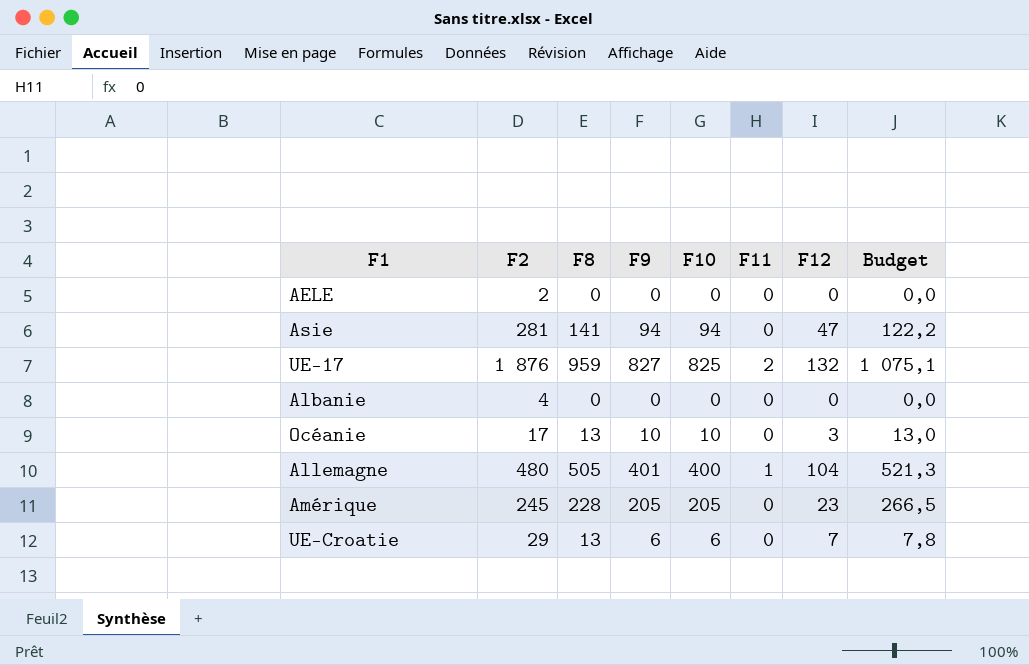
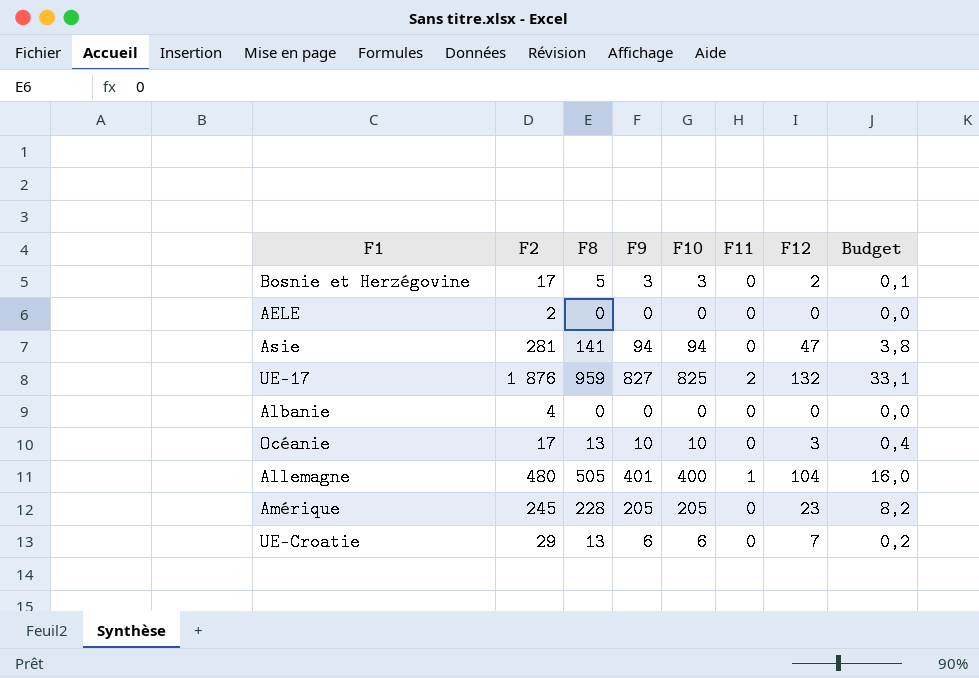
column Budget | formula: [F9] * 1,3 -> [F9] * 0,04
row Bosnie et Herzégovine: none -> 17 | 5 | 3 | 3 | 0 | 2 | 0,1

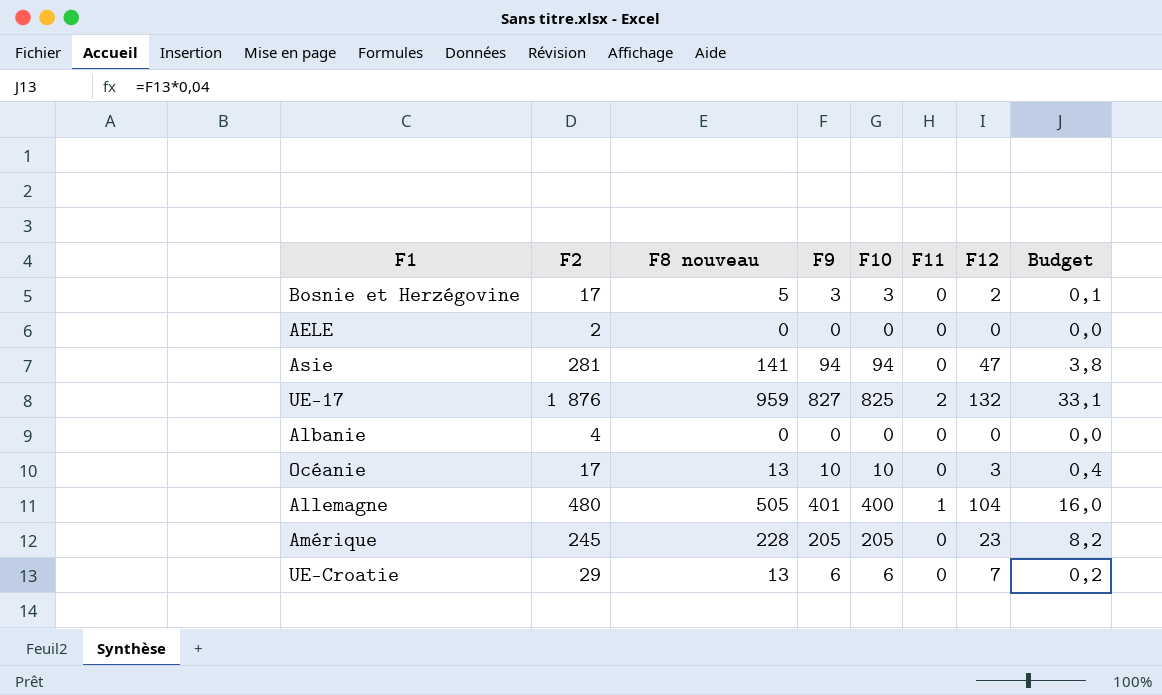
column name: F8 -> F8 nouveau

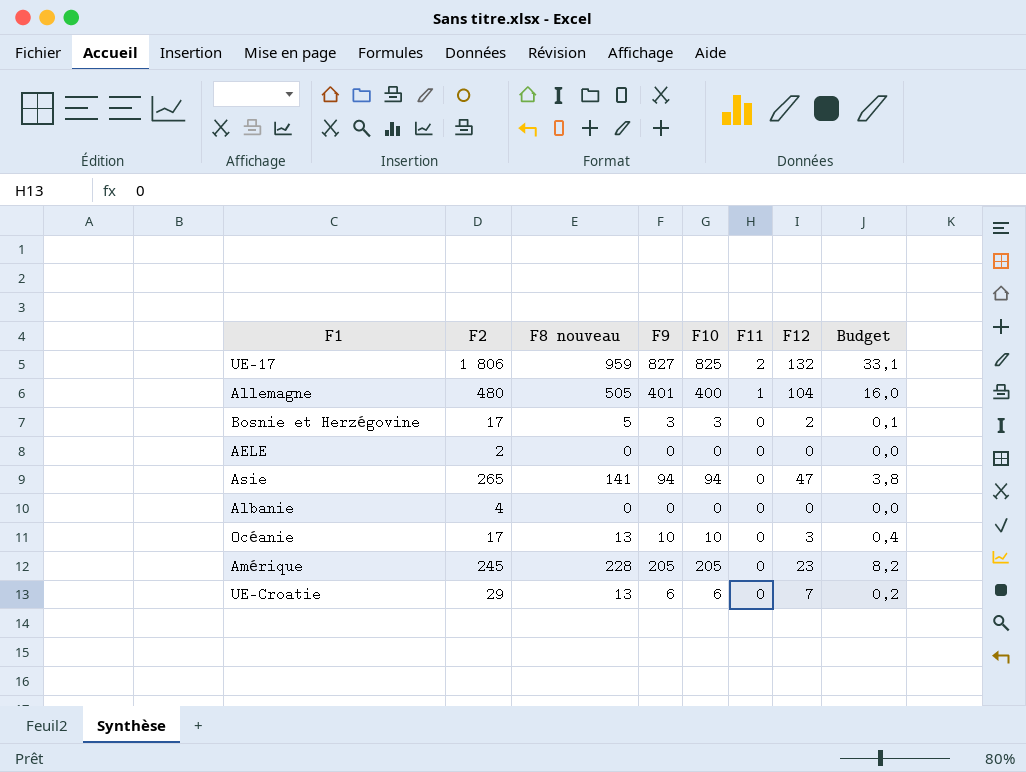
row order: none -> F11 descending
UE-17 | F2: 1 876 -> 1 806
Asie | F2: 281 -> 265

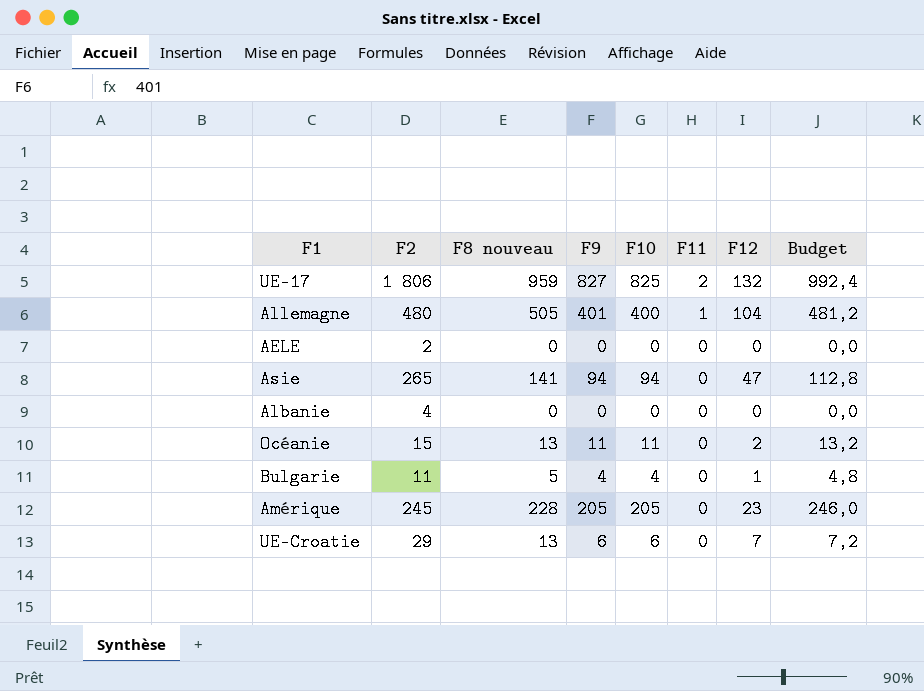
column Budget | formula: [F9] * 0,04 -> [F9] * 1,2
row Bosnie et Herzégovine: 17 | 5 | 3 | 3 | 0 | 2 | 0,1 -> none
Océanie | F2: 17 -> 15
Océanie | F9: 10 -> 11
Océanie | F10: 10 -> 11
Océanie | F12: 3 -> 2
row Bulgarie: none -> 11 | 5 | 4 | 4 | 0 | 1 | 4,8

